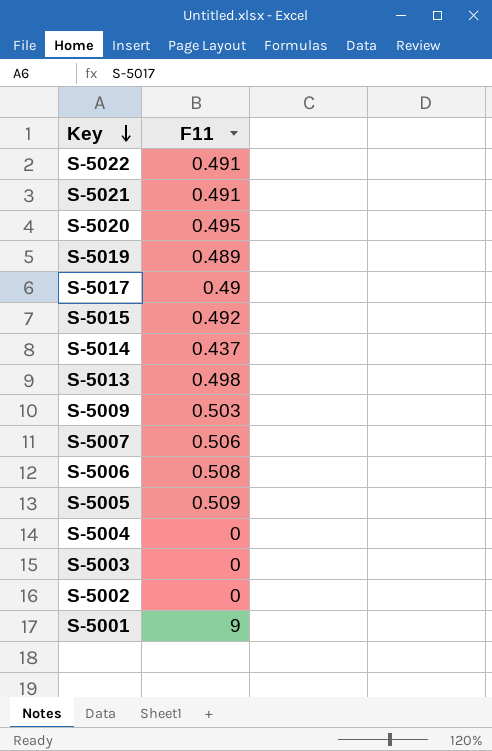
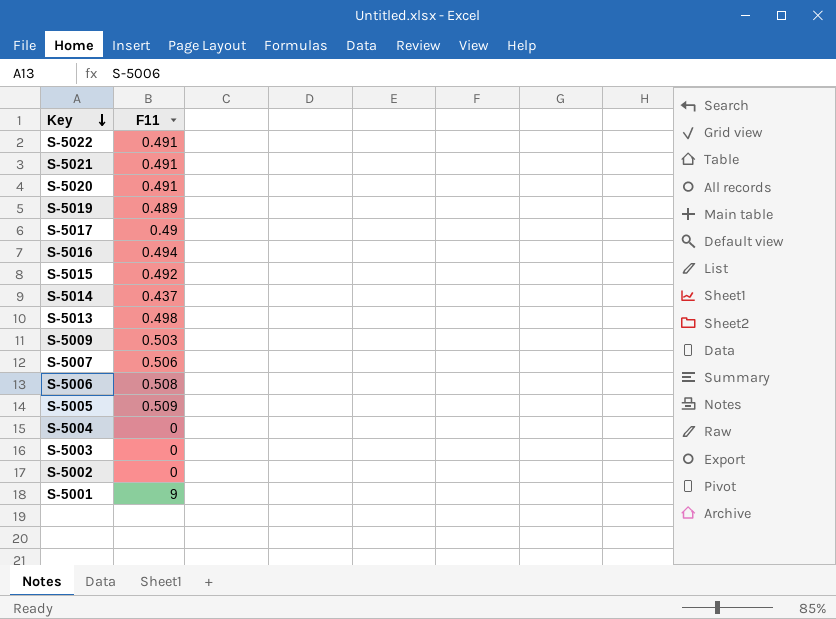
S-5020 | F11: 0.495 -> 0.491
row S-5016: none -> 0.494

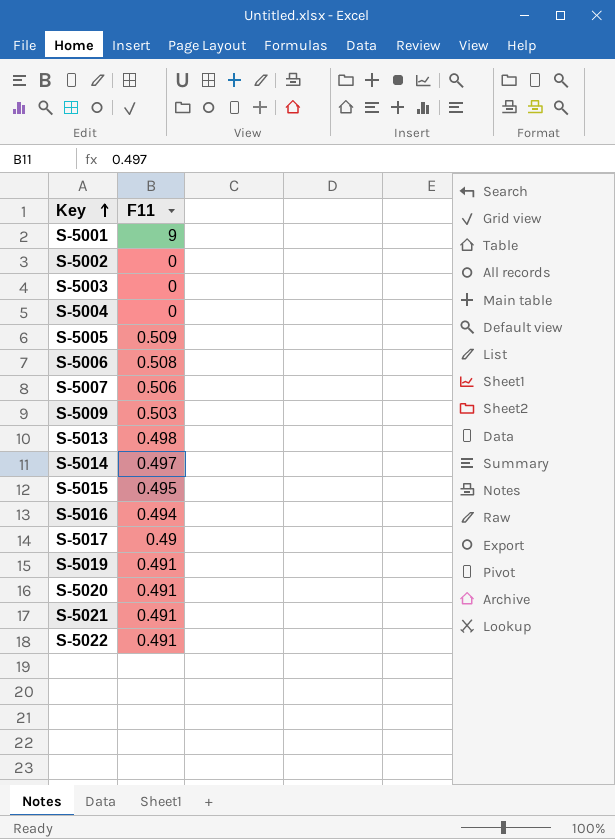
row order: Key descending -> Key ascending
S-5014 | F11: 0.437 -> 0.497
S-5015 | F11: 0.492 -> 0.495
S-5019 | F11: 0.489 -> 0.491

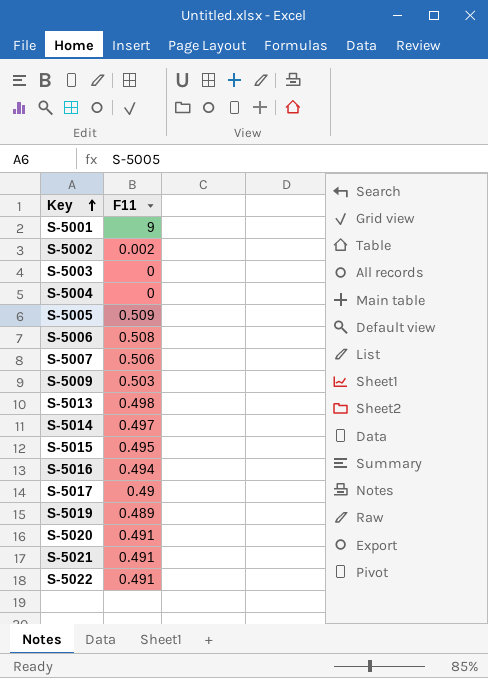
S-5002 | F11: 0 -> 0.002
S-5019 | F11: 0.491 -> 0.489

